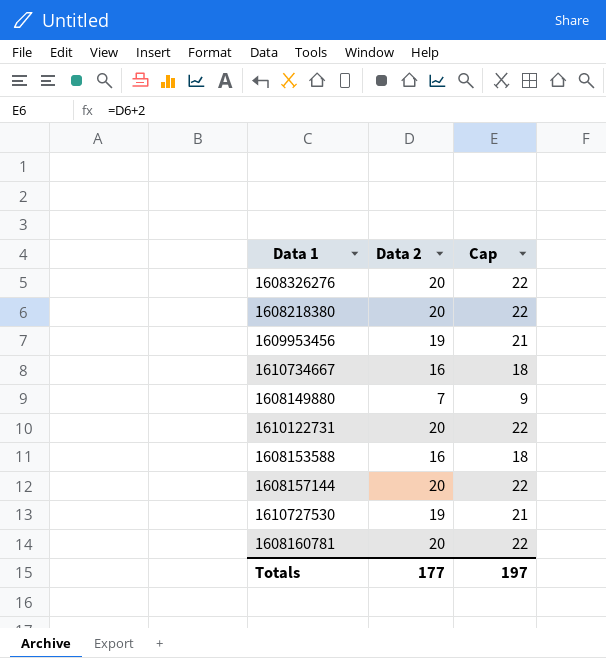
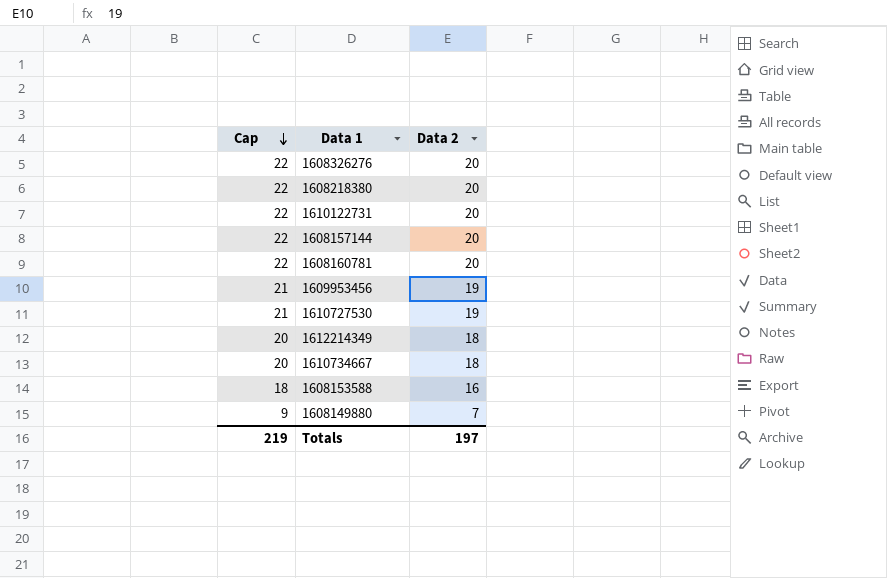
row order: none -> Cap descending
column Cap | position: 3 -> 1
row 1612214349: none -> 20 | 18
1610734667 | Cap: 18 -> 20
1610734667 | Data 2: 16 -> 18
Totals | Cap: 197 -> 219
Totals | Data 2: 177 -> 197

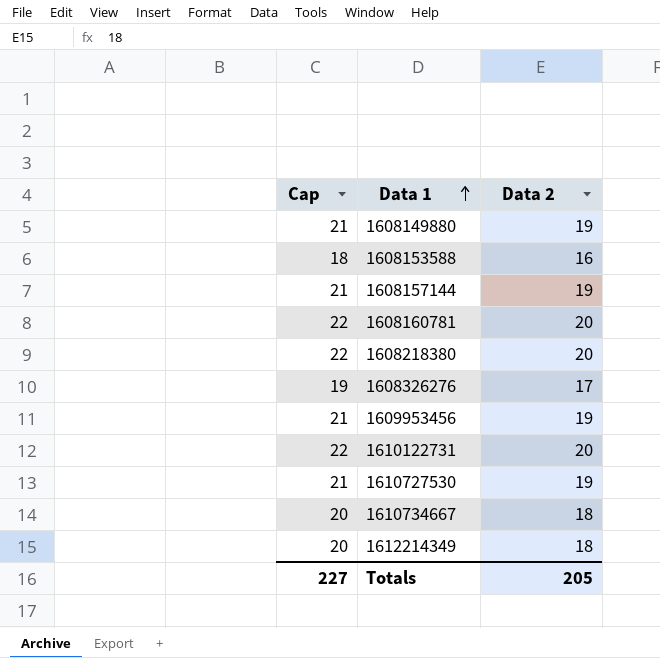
row order: Cap descending -> Data 1 ascending
1608149880 | Cap: 9 -> 21
1608149880 | Data 2: 7 -> 19
1608157144 | Cap: 22 -> 21
1608157144 | Data 2: 20 -> 19
1608326276 | Cap: 22 -> 19
1608326276 | Data 2: 20 -> 17
Totals | Cap: 219 -> 227
Totals | Data 2: 197 -> 205

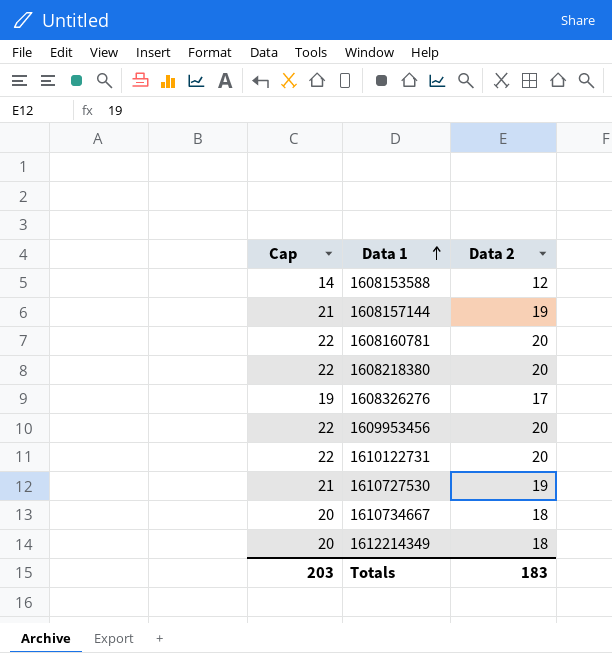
row 1608149880: 21 | 19 -> none
1608153588 | Cap: 18 -> 14
1608153588 | Data 2: 16 -> 12
1609953456 | Cap: 21 -> 22
1609953456 | Data 2: 19 -> 20
Totals | Cap: 227 -> 203
Totals | Data 2: 205 -> 183

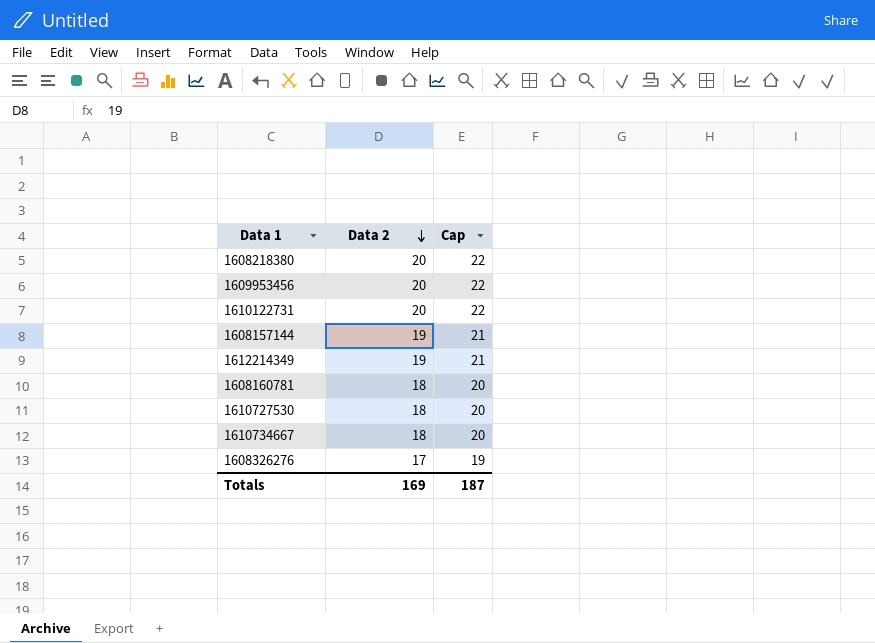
row order: Data 1 ascending -> Data 2 descending
column Cap | position: 1 -> 3
row 1608153588: 14 | 12 -> none
1612214349 | Data 2: 18 -> 19
1612214349 | Cap: 20 -> 21
1608160781 | Data 2: 20 -> 18
1608160781 | Cap: 22 -> 20
1610727530 | Data 2: 19 -> 18
1610727530 | Cap: 21 -> 20
Totals | Data 2: 183 -> 169
Totals | Cap: 203 -> 187

